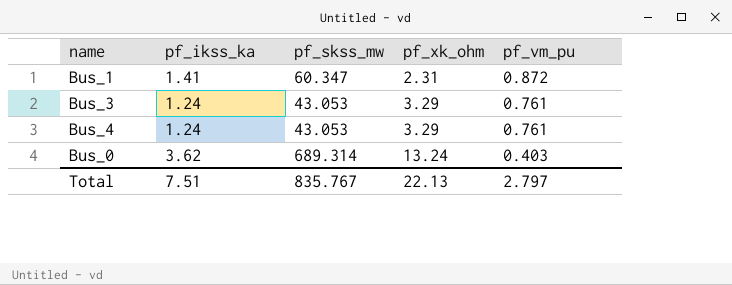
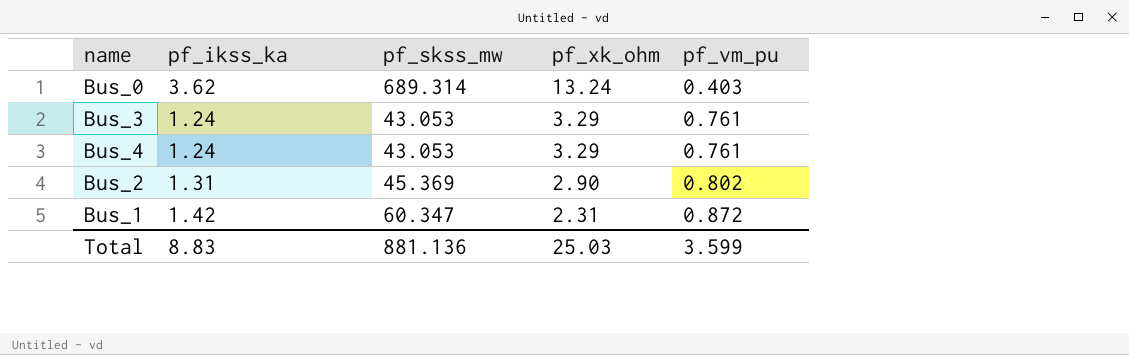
row order: pf_xk_ohm ascending -> pf_xk_ohm descending
row Bus_2: none -> 1.31 | 45.369 | 2.90 | 0.802
Bus_1 | pf_ikss_ka: 1.41 -> 1.42
Total | pf_ikss_ka: 7.51 -> 8.83
Total | pf_skss_mw: 835.767 -> 881.136
Total | pf_xk_ohm: 22.13 -> 25.03
Total | pf_vm_pu: 2.797 -> 3.599

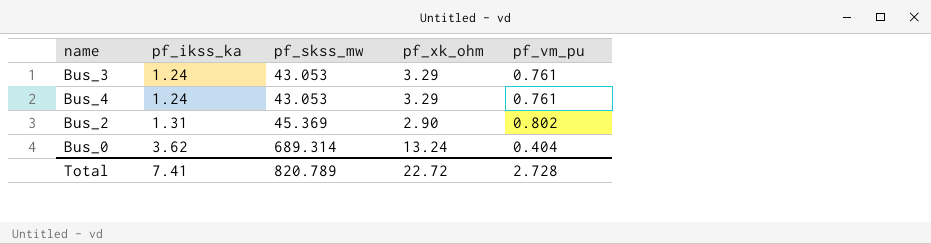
row order: pf_xk_ohm descending -> pf_ikss_ka ascending
row Bus_1: 1.42 | 60.347 | 2.31 | 0.872 -> none
Bus_0 | pf_vm_pu: 0.403 -> 0.404
Total | pf_ikss_ka: 8.83 -> 7.41
Total | pf_skss_mw: 881.136 -> 820.789
Total | pf_xk_ohm: 25.03 -> 22.72
Total | pf_vm_pu: 3.599 -> 2.728

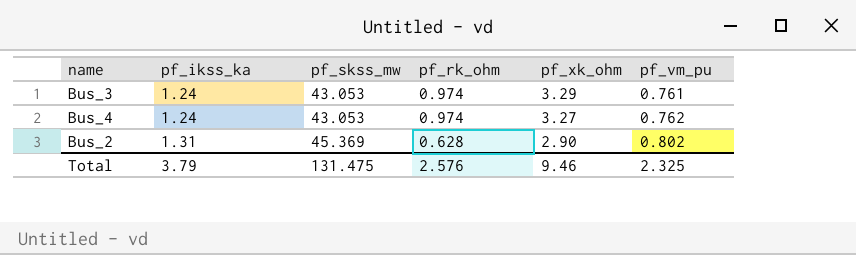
column pf_rk_ohm | position: none -> 4
row Bus_0: 3.62 | 689.314 | 13.24 | 0.404 -> none
Bus_4 | pf_xk_ohm: 3.29 -> 3.27
Bus_4 | pf_vm_pu: 0.761 -> 0.762
Total | pf_ikss_ka: 7.41 -> 3.79
Total | pf_skss_mw: 820.789 -> 131.475
Total | pf_xk_ohm: 22.72 -> 9.46
Total | pf_vm_pu: 2.728 -> 2.325

